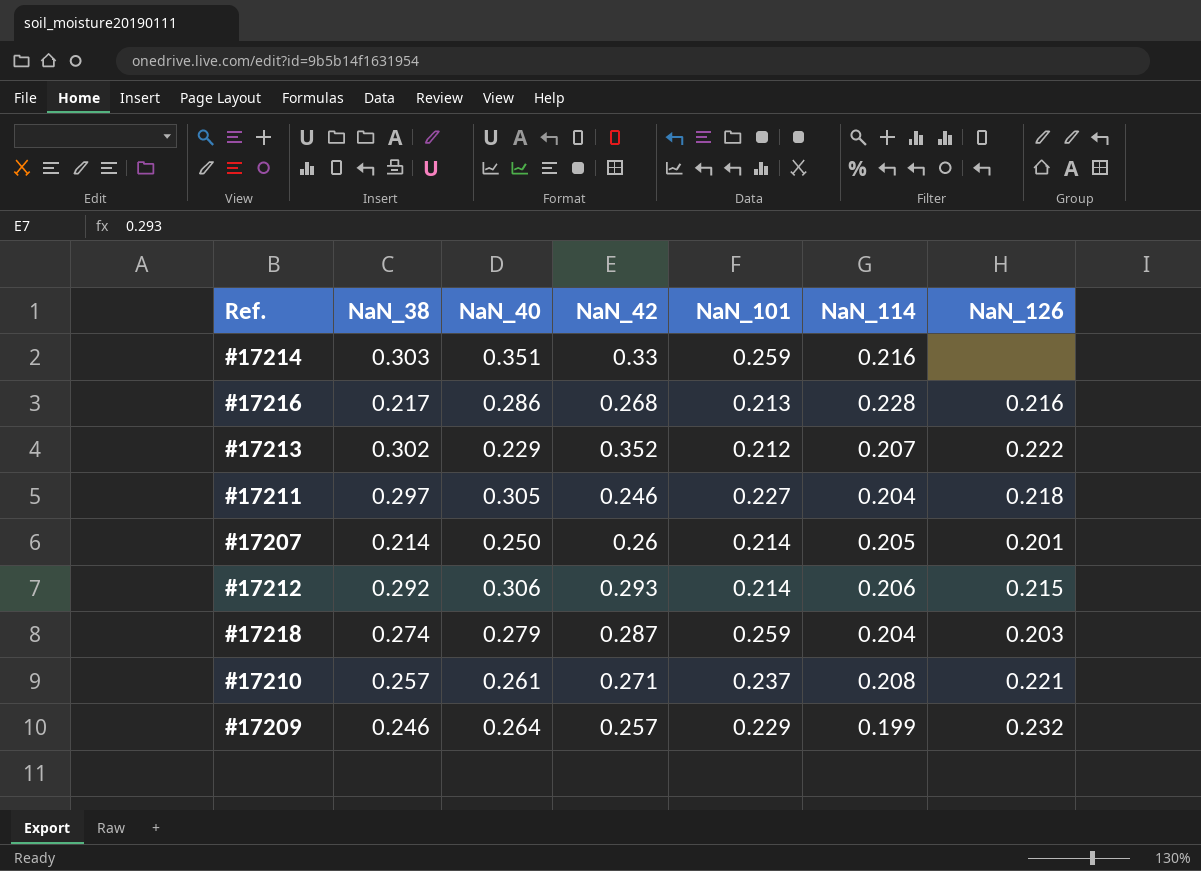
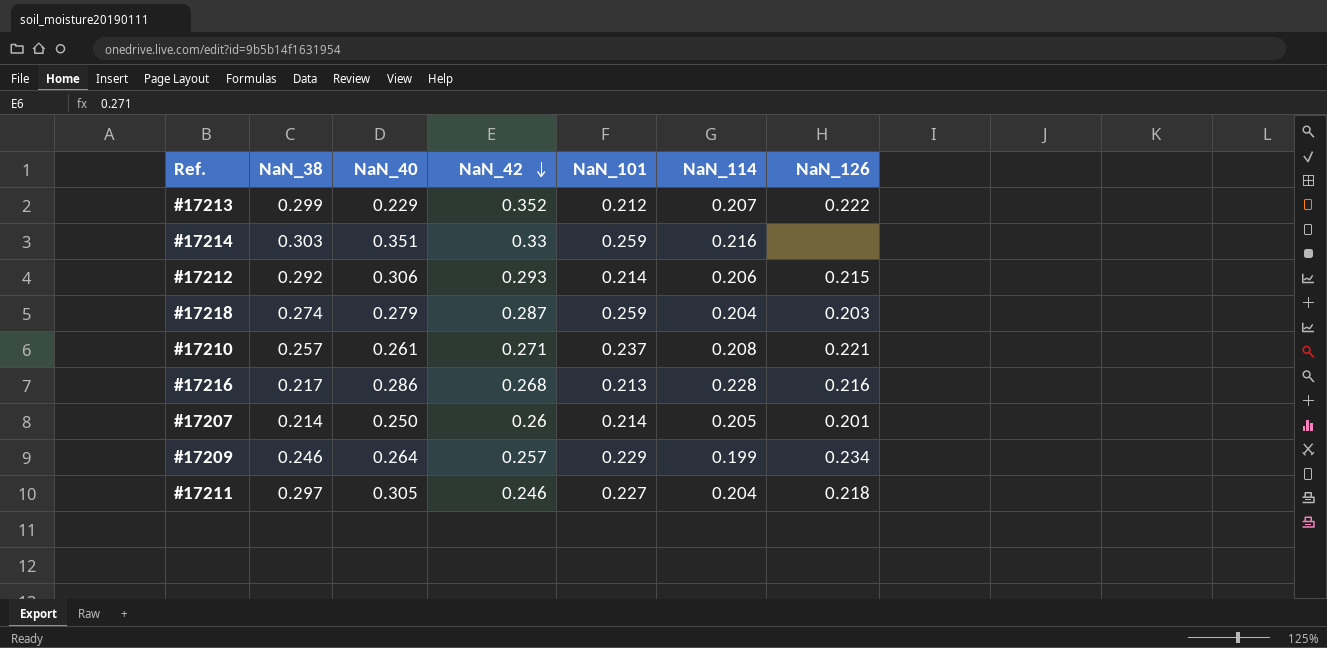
row order: none -> NaN_42 descending
#17213 | NaN_38: 0.302 -> 0.299
#17209 | NaN_126: 0.232 -> 0.234

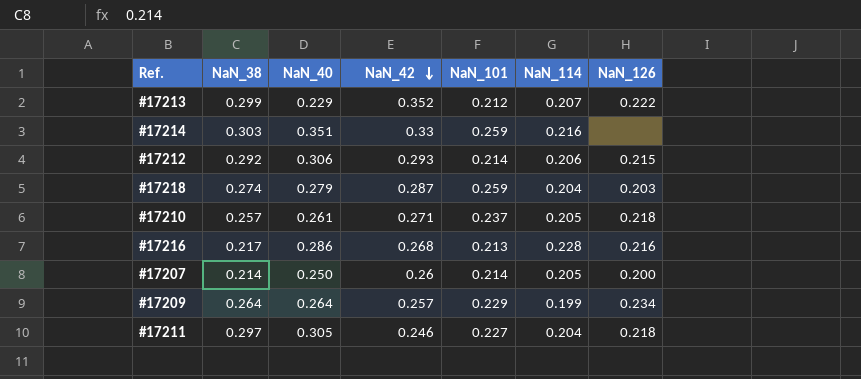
#17210 | NaN_114: 0.208 -> 0.205
#17210 | NaN_126: 0.221 -> 0.218
#17207 | NaN_126: 0.201 -> 0.200
#17209 | NaN_38: 0.246 -> 0.264

